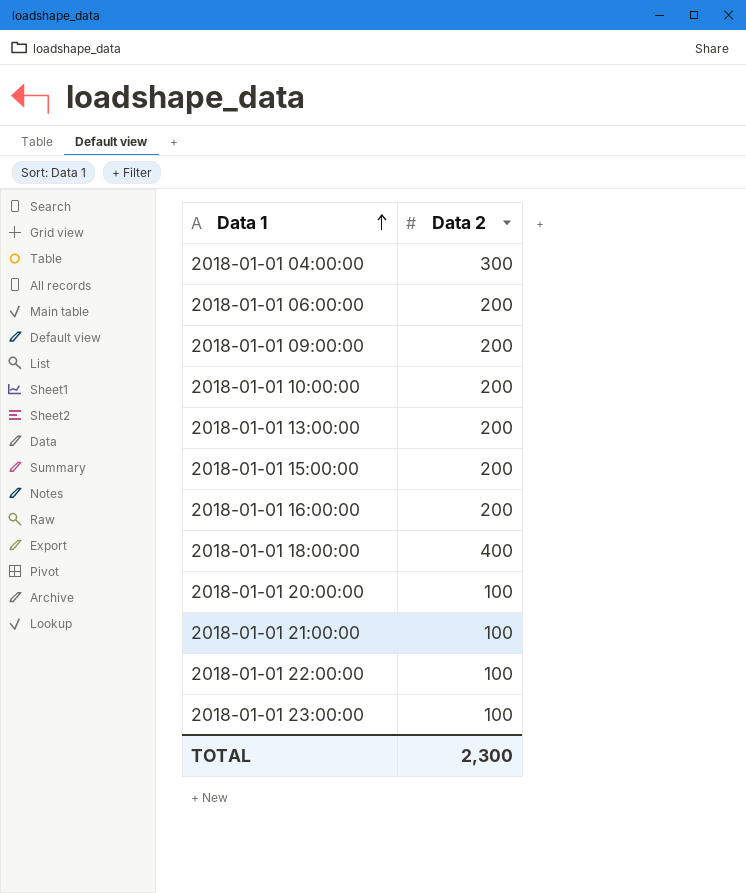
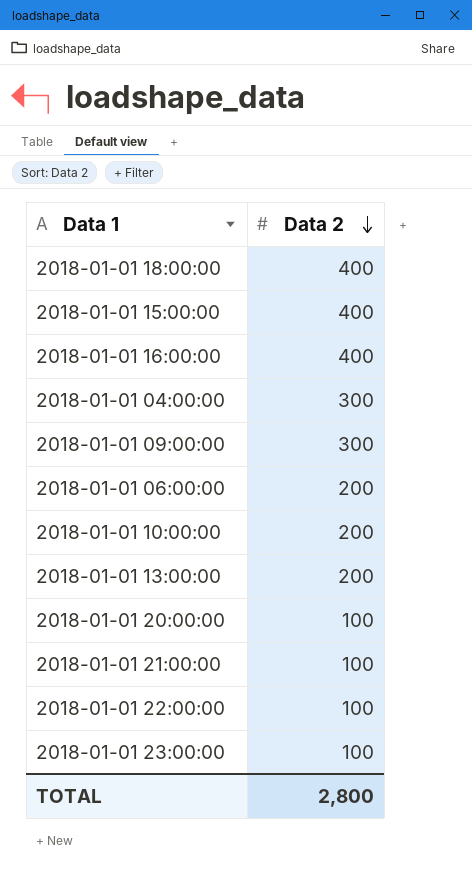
row order: Data 1 ascending -> Data 2 descending
2018-01-01 15:00:00 | Data 2: 200 -> 400
2018-01-01 16:00:00 | Data 2: 200 -> 400
2018-01-01 09:00:00 | Data 2: 200 -> 300
TOTAL | Data 2: 2,300 -> 2,800

